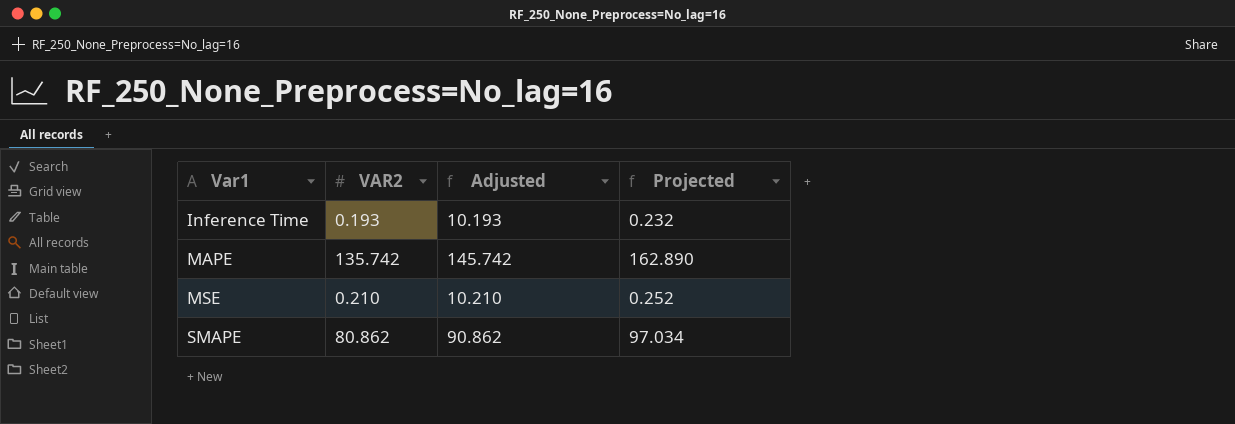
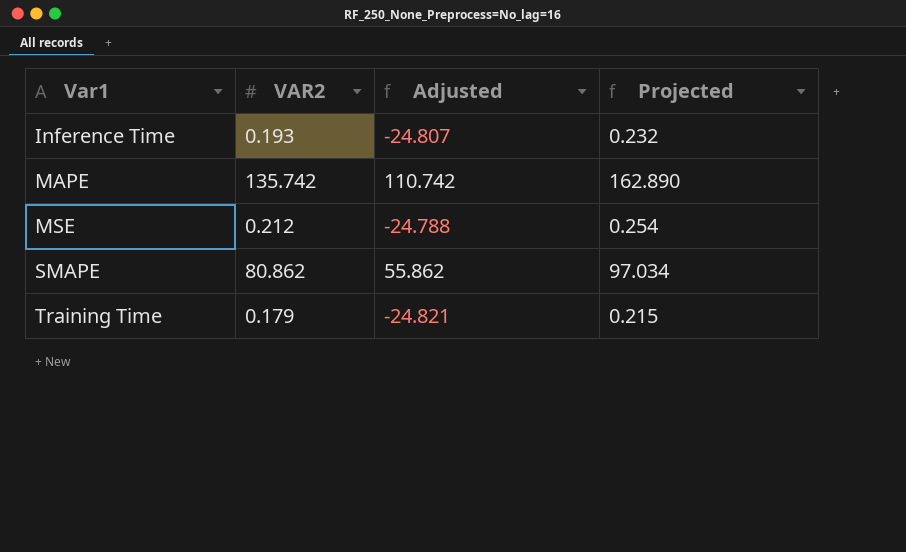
column Adjusted | formula: [VAR2] + 10 -> [VAR2] - 25
MSE | VAR2: 0.210 -> 0.212
MSE | Projected: 0.252 -> 0.254
row Training Time: none -> 0.179 | -24.821 | 0.215

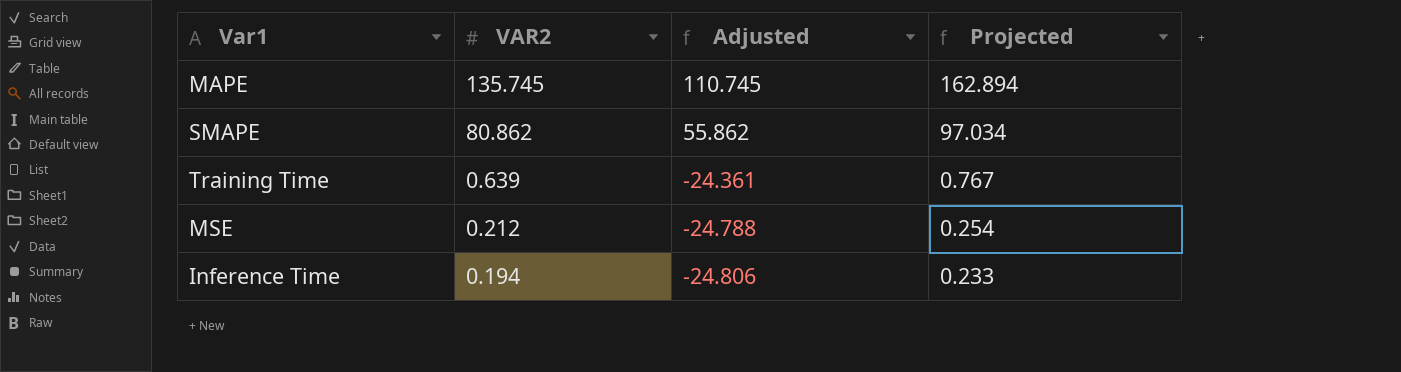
row order: Var1 ascending -> VAR2 descending
MAPE | VAR2: 135.742 -> 135.745
MAPE | Adjusted: 110.742 -> 110.745
MAPE | Projected: 162.890 -> 162.894
Training Time | VAR2: 0.179 -> 0.639
Training Time | Adjusted: -24.821 -> -24.361
Training Time | Projected: 0.215 -> 0.767
Inference Time | VAR2: 0.193 -> 0.194
Inference Time | Adjusted: -24.807 -> -24.806
Inference Time | Projected: 0.232 -> 0.233

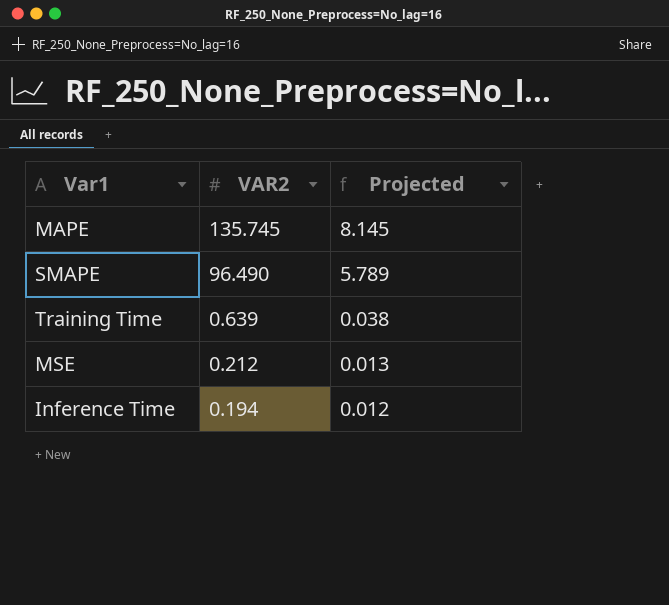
column Adjusted | formula: [VAR2] - 25 -> none
column Projected | formula: [VAR2] * 1.2 -> [VAR2] * 0.06
SMAPE | VAR2: 80.862 -> 96.490

